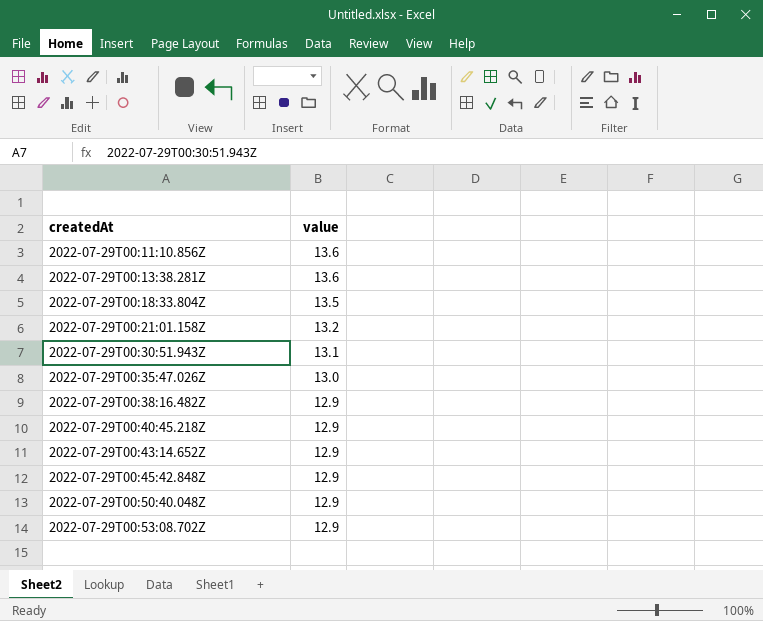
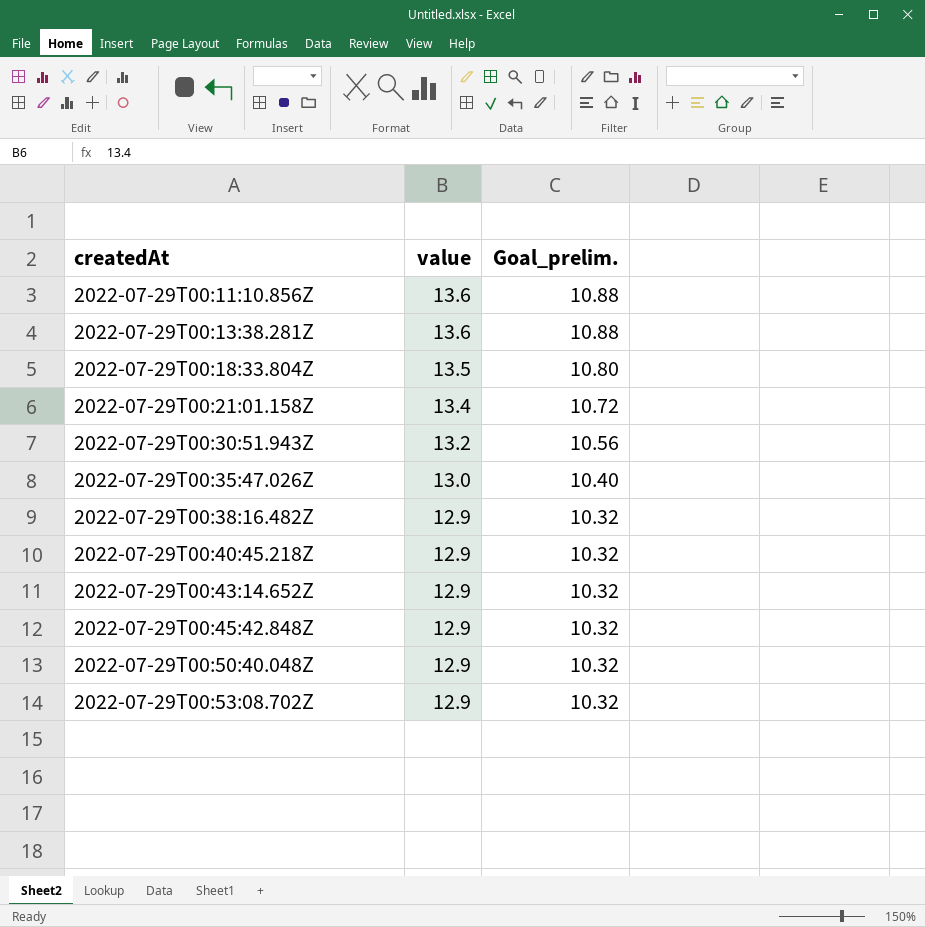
column Goal_prelim. | formula: none -> [value] * 0.8
2022-07-29T00:21:01.158Z | value: 13.2 -> 13.4
2022-07-29T00:30:51.943Z | value: 13.1 -> 13.2

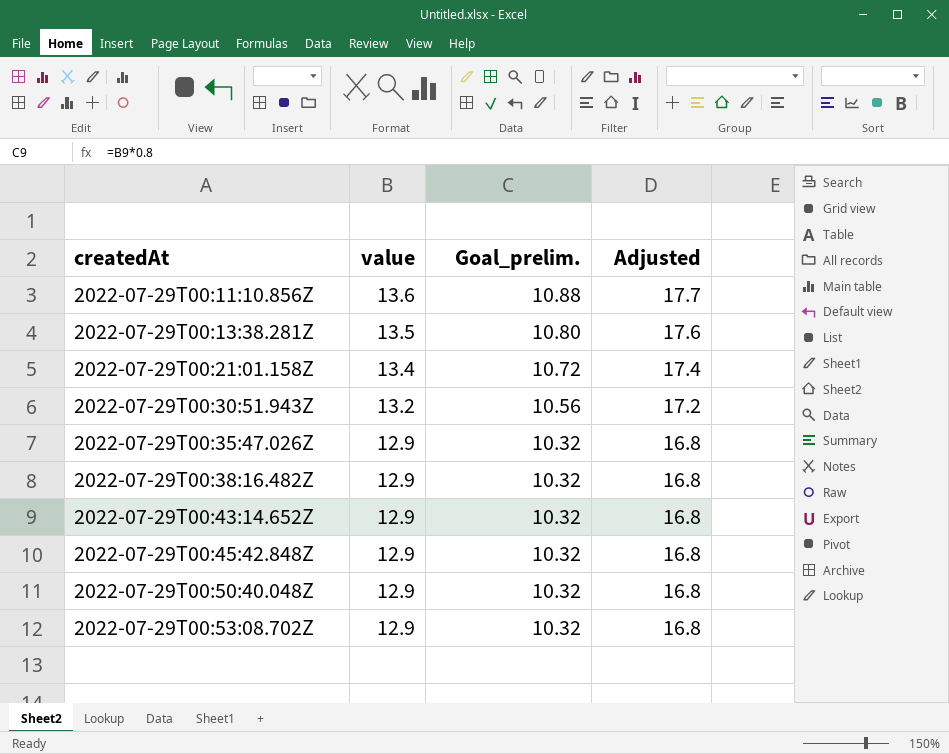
column Adjusted | formula: none -> [value] * 1.3
row 2022-07-29T00:18:33.804Z: 13.5 | 10.80 -> none
row 2022-07-29T00:40:45.218Z: 12.9 | 10.32 -> none
2022-07-29T00:13:38.281Z | value: 13.6 -> 13.5
2022-07-29T00:13:38.281Z | Goal_prelim.: 10.88 -> 10.80
2022-07-29T00:35:47.026Z | value: 13.0 -> 12.9
2022-07-29T00:35:47.026Z | Goal_prelim.: 10.40 -> 10.32

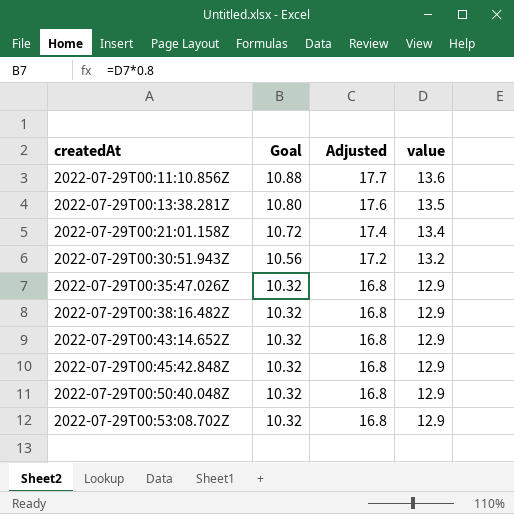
column name: Goal_prelim. -> Goal
column value | position: 2 -> 4

